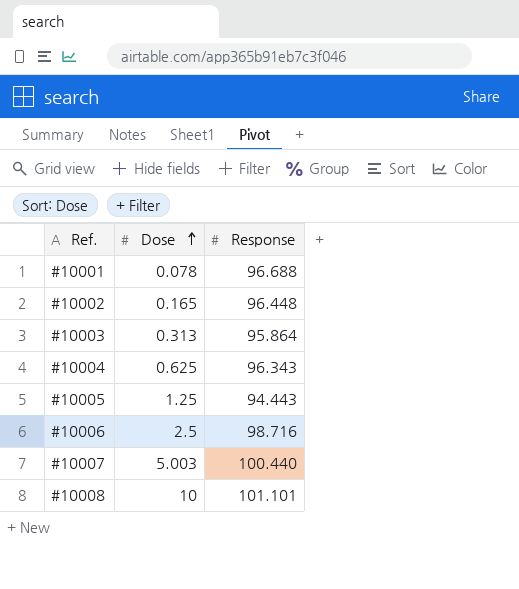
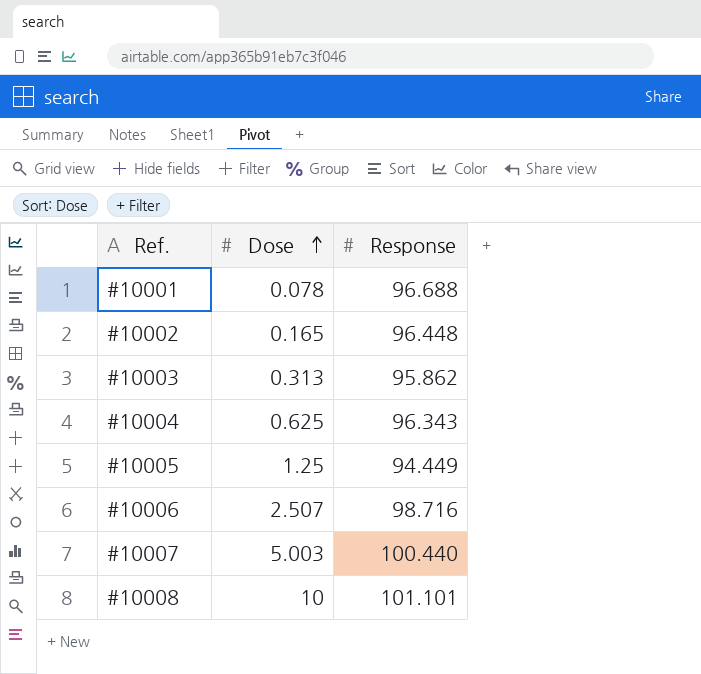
#10003 | Response: 95.864 -> 95.862
#10005 | Response: 94.443 -> 94.449
#10006 | Dose: 2.5 -> 2.507

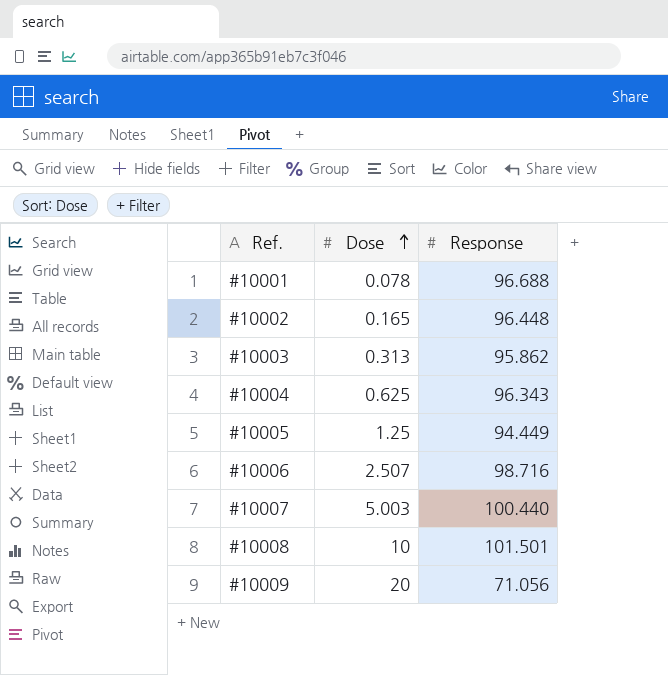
#10008 | Response: 101.101 -> 101.501
row #10009: none -> 20 | 71.056

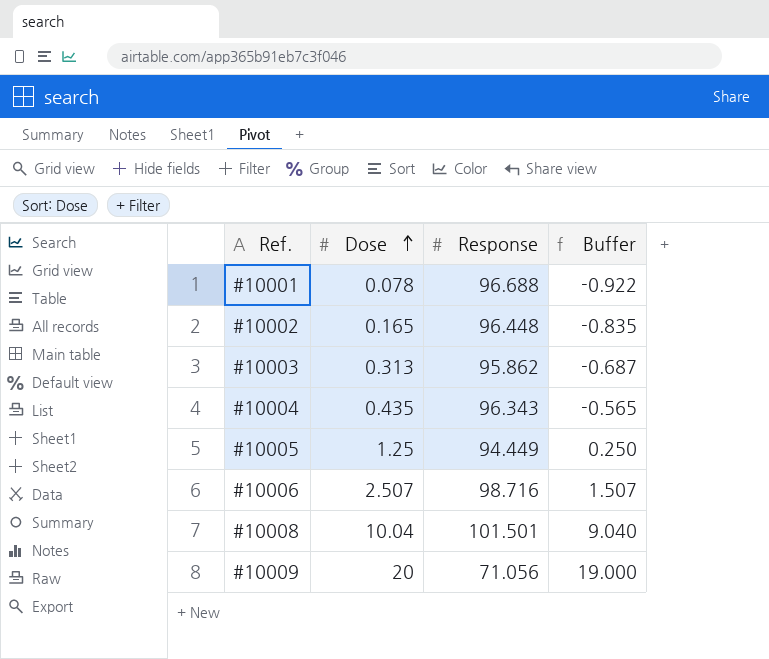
column Buffer | formula: none -> [Dose] - 1
row #10007: 5.003 | 100.440 -> none
#10004 | Dose: 0.625 -> 0.435
#10008 | Dose: 10 -> 10.04

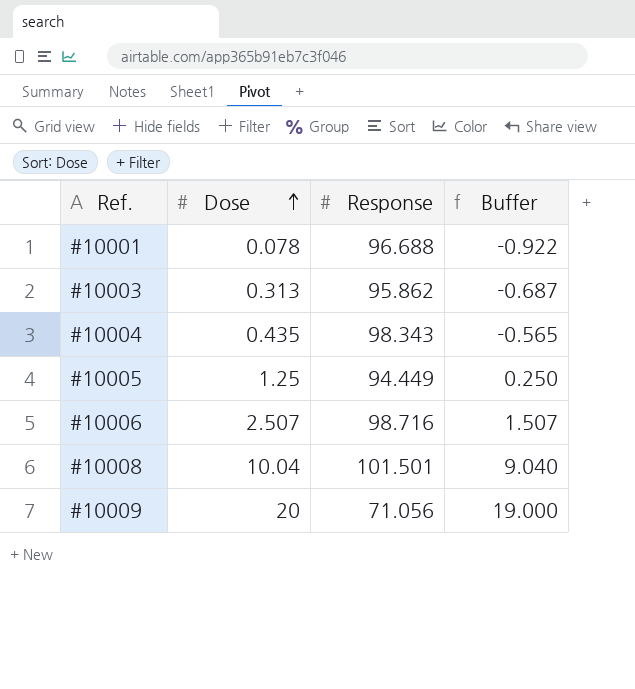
row #10002: 0.165 | 96.448 | -0.835 -> none
#10004 | Response: 96.343 -> 98.343

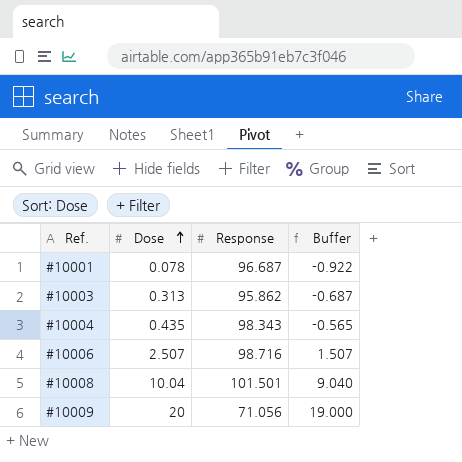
row #10005: 1.25 | 94.449 | 0.250 -> none
#10001 | Response: 96.688 -> 96.687

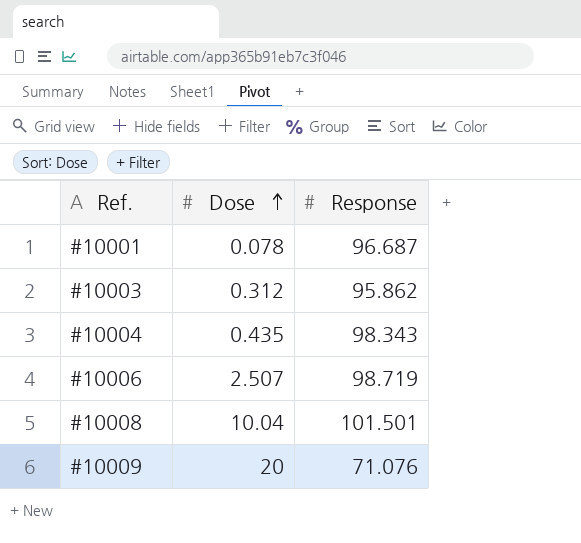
column Buffer | formula: [Dose] - 1 -> none
#10003 | Dose: 0.313 -> 0.312
#10006 | Response: 98.716 -> 98.719
#10009 | Response: 71.056 -> 71.076

